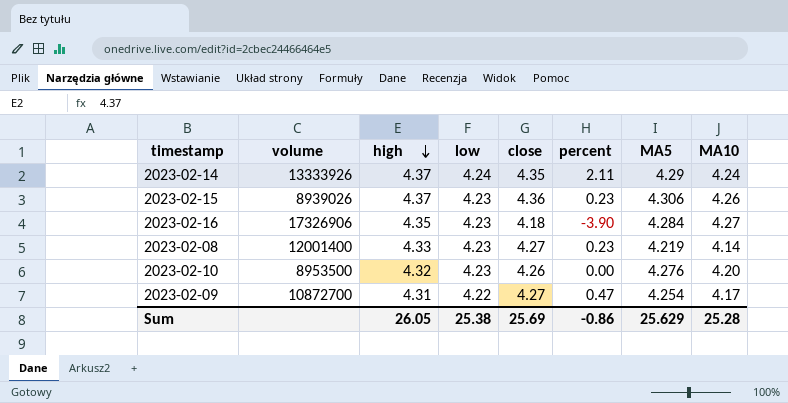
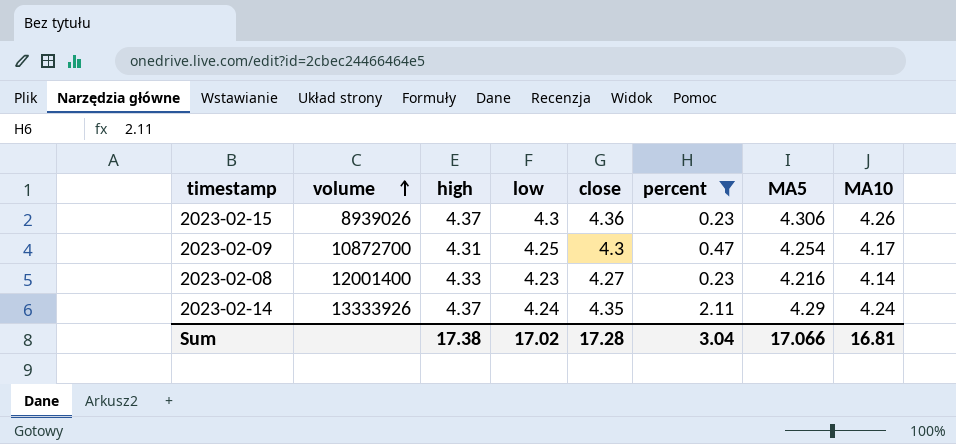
filter: none -> percent >= 0.23
row order: high descending -> volume ascending
2023-02-15 | low: 4.23 -> 4.3
2023-02-09 | low: 4.22 -> 4.25
2023-02-09 | close: 4.27 -> 4.3
2023-02-08 | MA5: 4.219 -> 4.216
Sum | high: 26.05 -> 17.38
Sum | low: 25.38 -> 17.02
Sum | close: 25.69 -> 17.28
Sum | percent: -0.86 -> 3.04
Sum | MA5: 25.629 -> 17.066
Sum | MA10: 25.28 -> 16.81

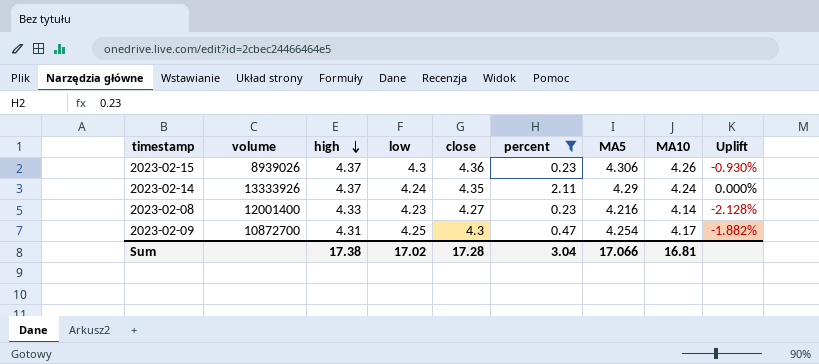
row order: volume ascending -> high descending
column Uplift | formula: none -> ([MA10] - [low]) / [low]

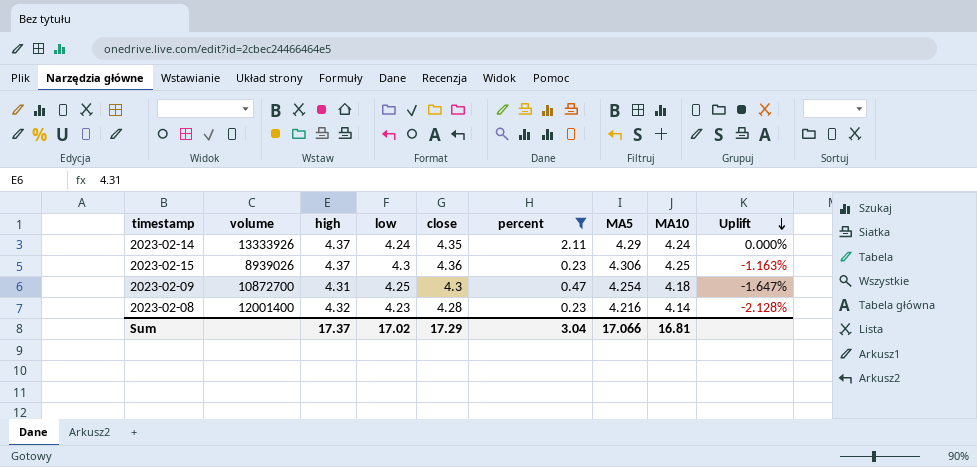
row order: high descending -> Uplift descending
2023-02-15 | MA10: 4.26 -> 4.25
2023-02-15 | Uplift: -0.930% -> -1.163%
2023-02-09 | MA10: 4.17 -> 4.18
2023-02-09 | Uplift: -1.882% -> -1.647%
2023-02-08 | high: 4.33 -> 4.32
2023-02-08 | close: 4.27 -> 4.28
Sum | high: 17.38 -> 17.37
Sum | close: 17.28 -> 17.29

